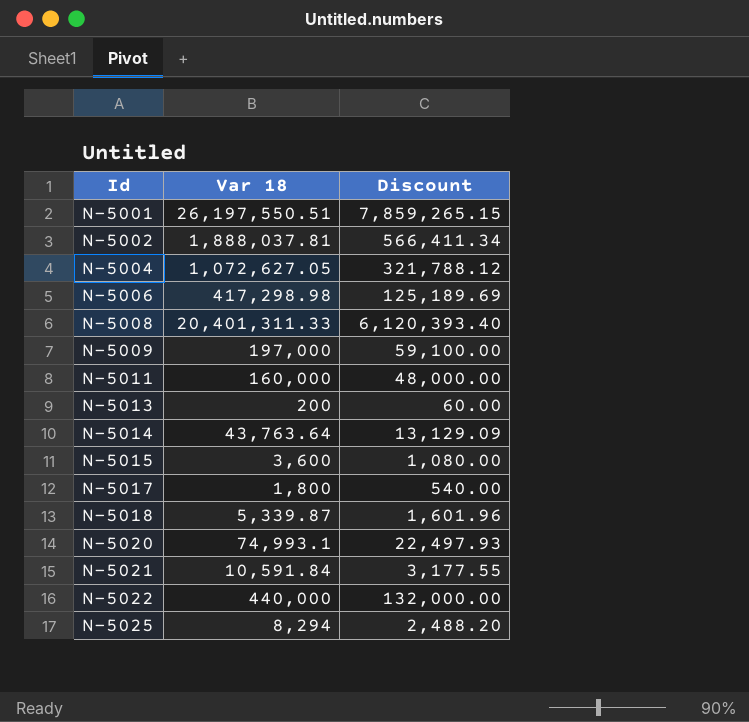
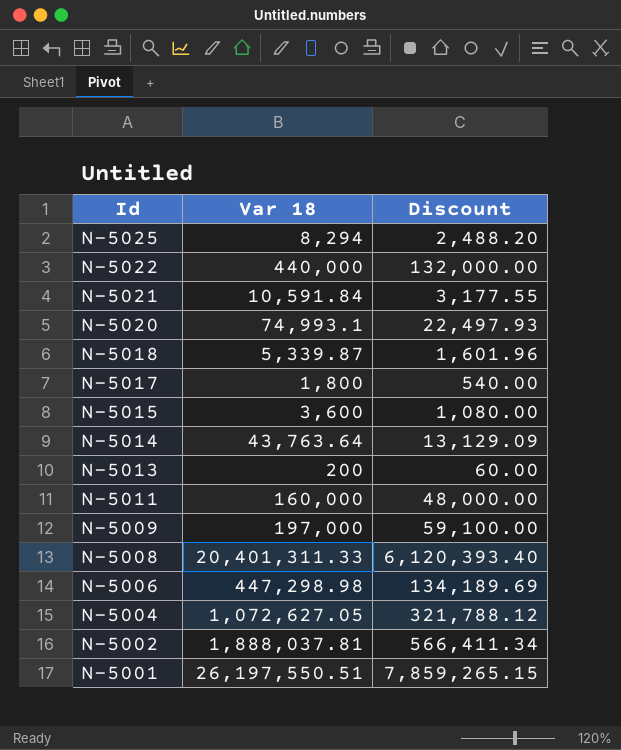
row order: Id ascending -> Id descending
N-5006 | Var 18: 417,298.98 -> 447,298.98
N-5006 | Discount: 125,189.69 -> 134,189.69

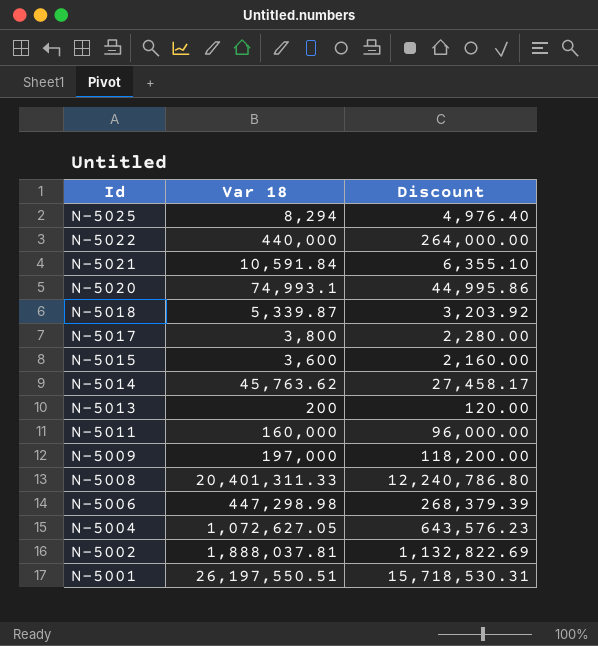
column Discount | formula: [Var 18] * 0.3 -> [Var 18] * 0.6
N-5017 | Var 18: 1,800 -> 3,800
N-5014 | Var 18: 43,763.64 -> 45,763.62

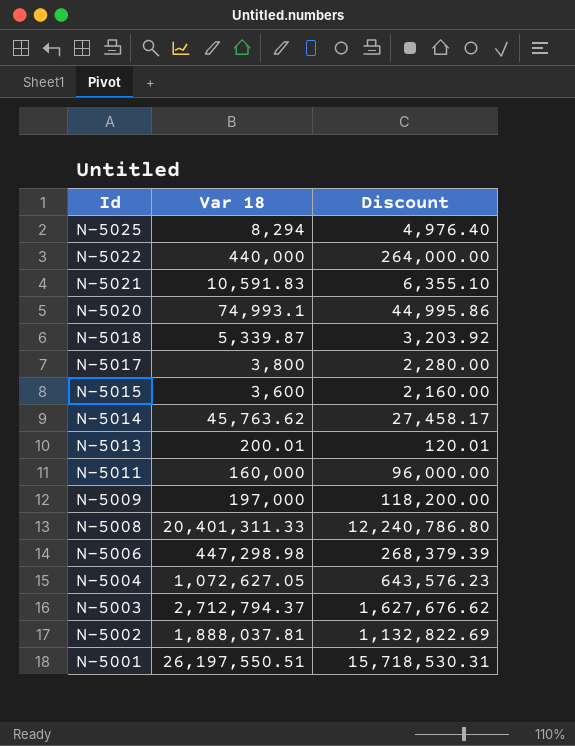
N-5021 | Var 18: 10,591.84 -> 10,591.83
N-5013 | Var 18: 200 -> 200.01
N-5013 | Discount: 120.00 -> 120.01
row N-5003: none -> 2,712,794.37 | 1,627,676.62

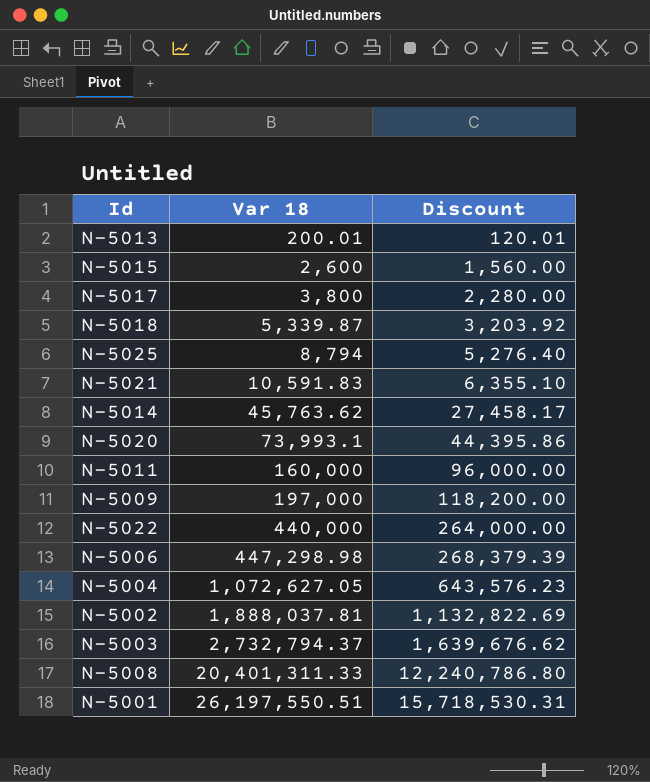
row order: Id descending -> Var 18 ascending
N-5015 | Var 18: 3,600 -> 2,600
N-5015 | Discount: 2,160.00 -> 1,560.00
N-5025 | Var 18: 8,294 -> 8,794
N-5025 | Discount: 4,976.40 -> 5,276.40
N-5020 | Var 18: 74,993.1 -> 73,993.1
N-5020 | Discount: 44,995.86 -> 44,395.86
N-5003 | Var 18: 2,712,794.37 -> 2,732,794.37
N-5003 | Discount: 1,627,676.62 -> 1,639,676.62

